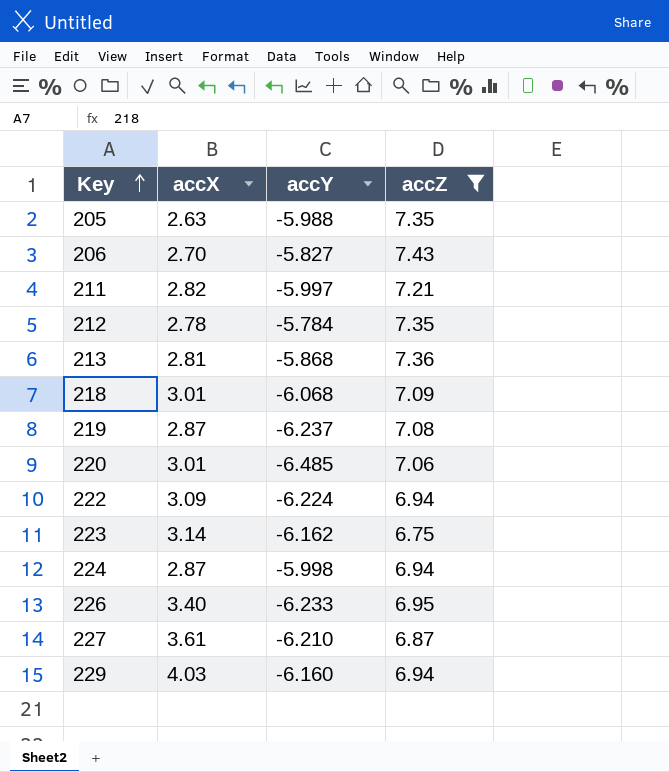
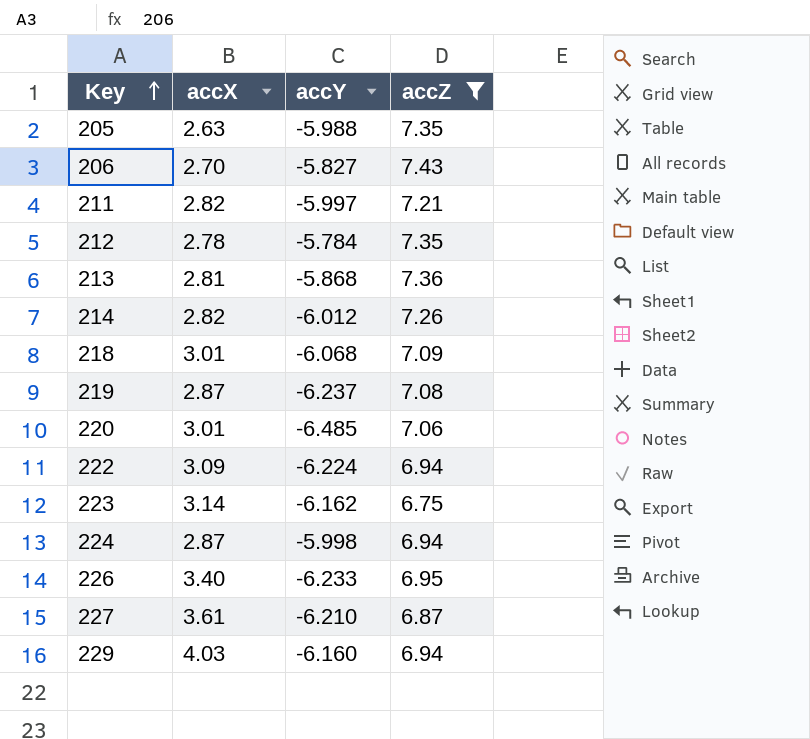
row 214: none -> 2.82 | -6.012 | 7.26

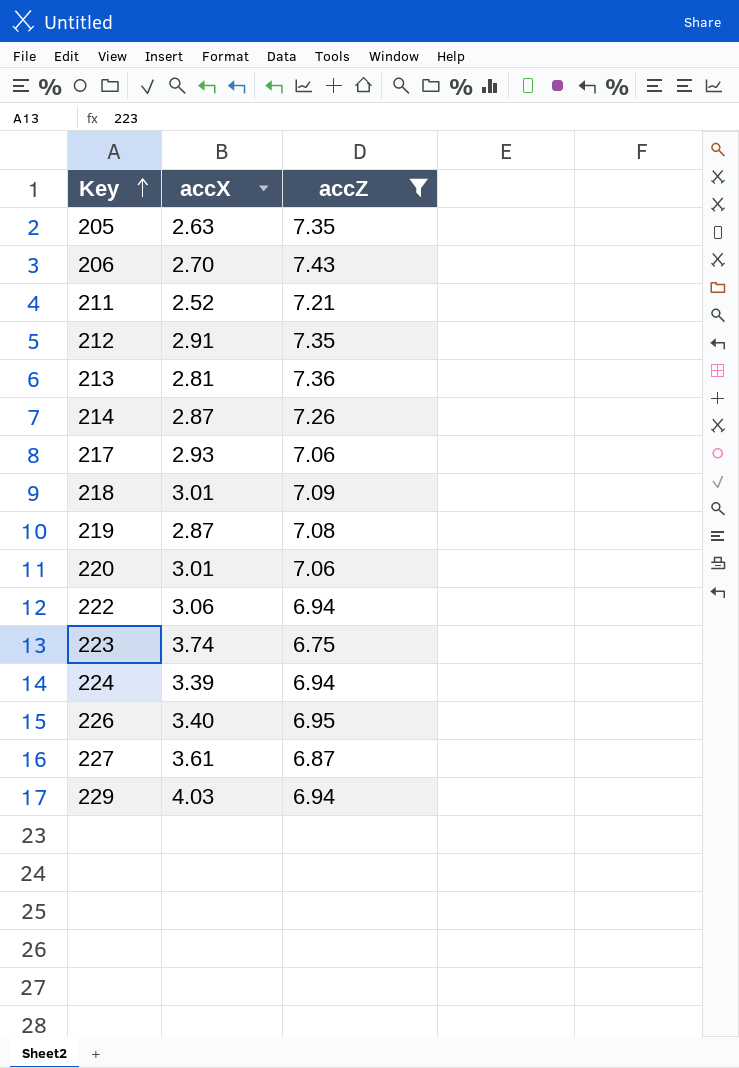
column accY | position: 3 -> none
211 | accX: 2.82 -> 2.52
212 | accX: 2.78 -> 2.91
214 | accX: 2.82 -> 2.87
row 217: none -> 2.93 | 7.06
222 | accX: 3.09 -> 3.06
223 | accX: 3.14 -> 3.74
224 | accX: 2.87 -> 3.39

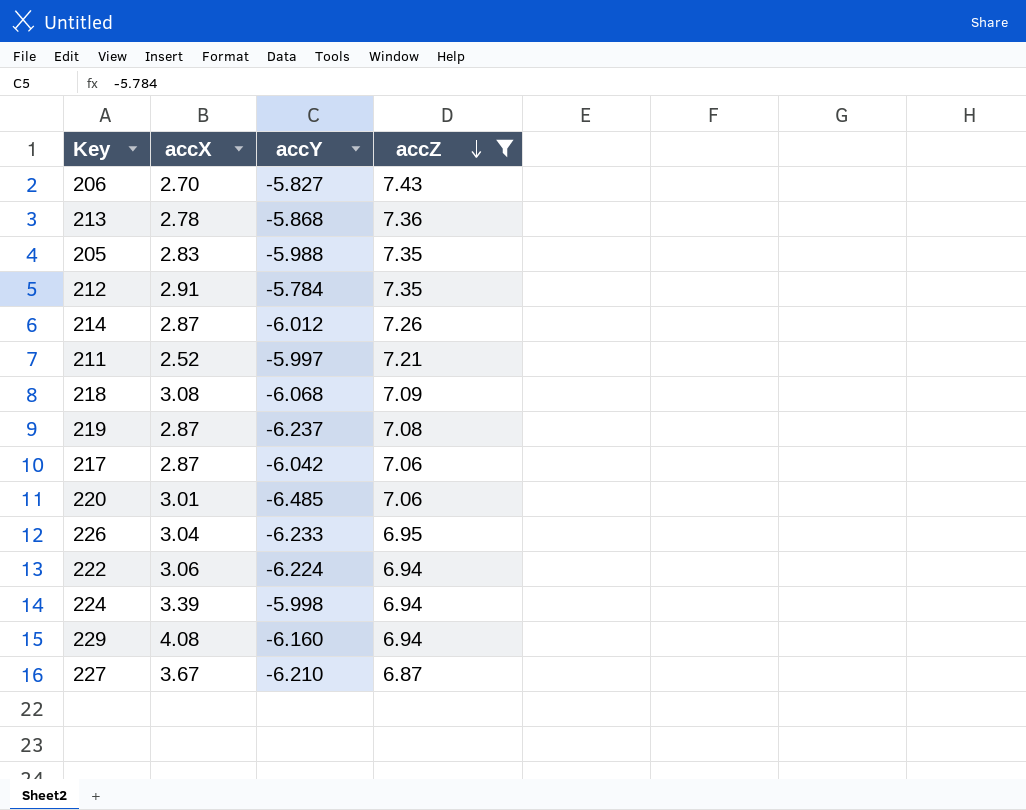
row order: Key ascending -> accZ descending
column accY | position: none -> 3
row 223: 3.74 | 6.75 -> none
213 | accX: 2.81 -> 2.78
205 | accX: 2.63 -> 2.83
218 | accX: 3.01 -> 3.08
217 | accX: 2.93 -> 2.87
226 | accX: 3.40 -> 3.04
229 | accX: 4.03 -> 4.08
227 | accX: 3.61 -> 3.67

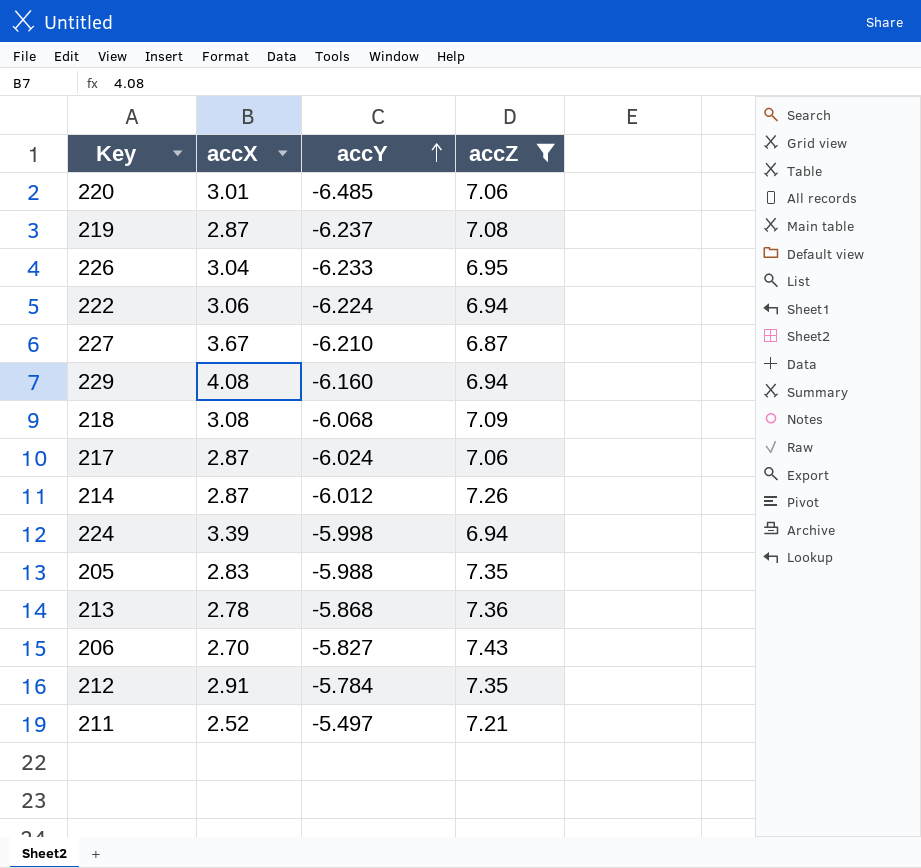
row order: accZ descending -> accY ascending
217 | accY: -6.042 -> -6.024
211 | accY: -5.997 -> -5.497

